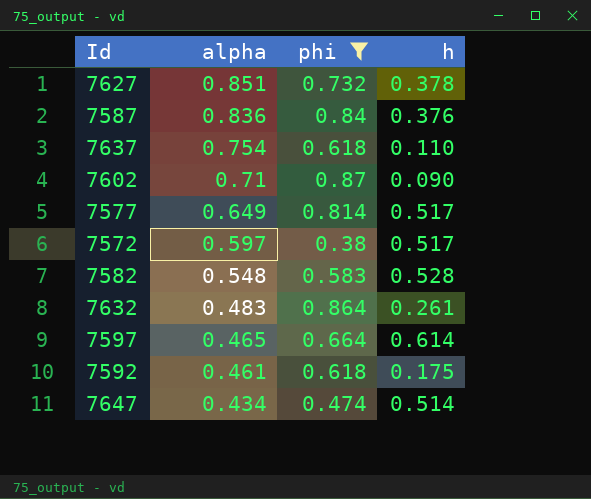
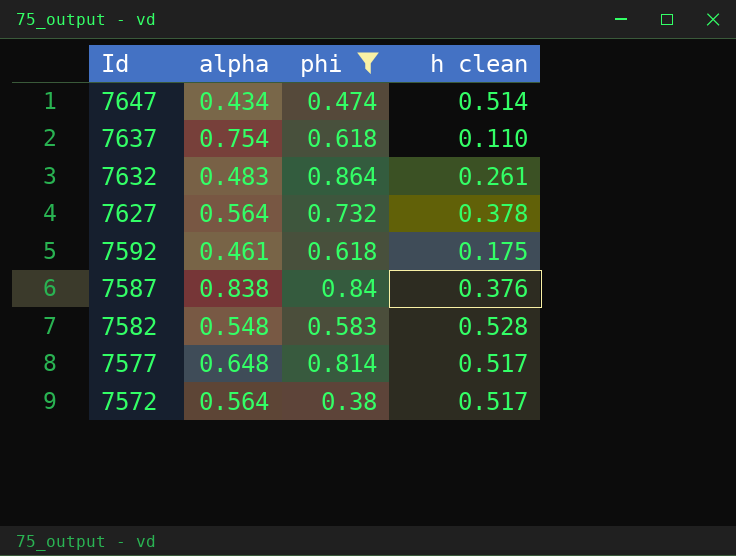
row order: alpha descending -> Id descending
column name: h -> h clean
row 7602: 0.71 | 0.87 | 0.090 -> none
row 7597: 0.465 | 0.664 | 0.614 -> none
7627 | alpha: 0.851 -> 0.564
7587 | alpha: 0.836 -> 0.838
7577 | alpha: 0.649 -> 0.648
7572 | alpha: 0.597 -> 0.564

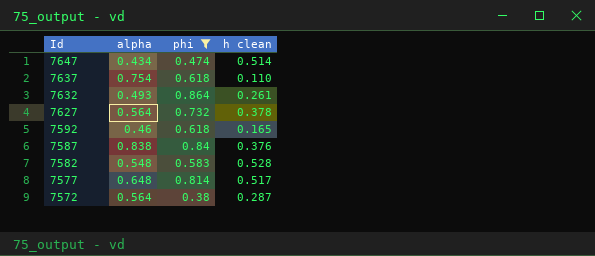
7632 | alpha: 0.483 -> 0.493
7592 | alpha: 0.461 -> 0.46
7592 | h clean: 0.175 -> 0.165
7572 | h clean: 0.517 -> 0.287

